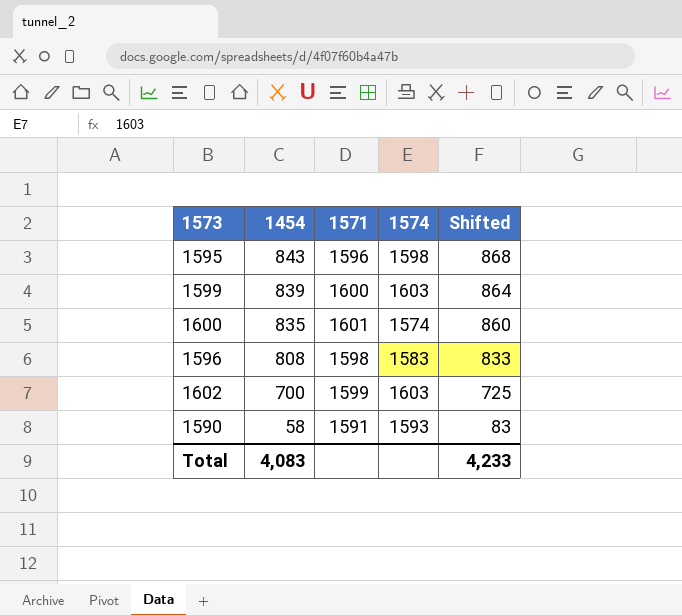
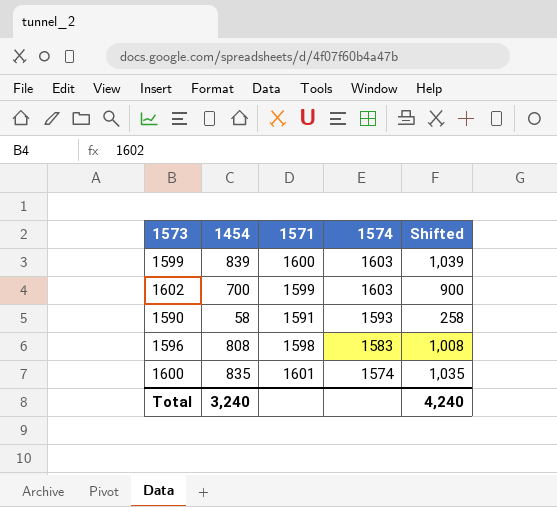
row order: 1454 descending -> 1574 descending
column Shifted | formula: [1454] + 25 -> [1454] + 200
row 1595: 843 | 1596 | 1598 | 868 -> none
Total | 1454: 4,083 -> 3,240
Total | Shifted: 4,233 -> 4,240

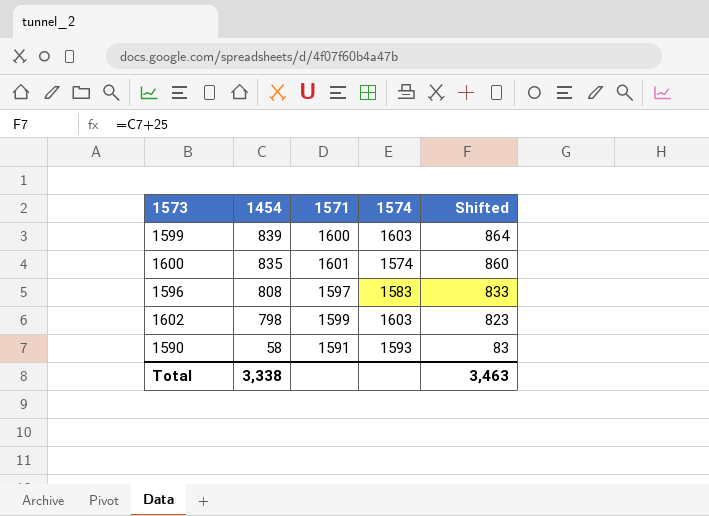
row order: 1574 descending -> 1454 descending
column Shifted | formula: [1454] + 200 -> [1454] + 25
1596 | 1571: 1598 -> 1597
1602 | 1454: 700 -> 798
Total | 1454: 3,240 -> 3,338
Total | Shifted: 4,240 -> 3,463

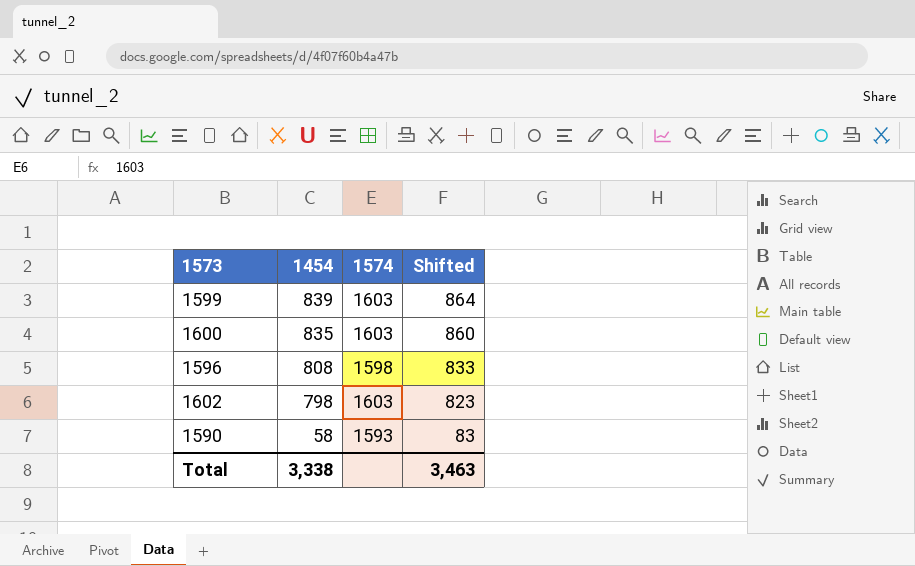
column 1571 | position: 3 -> none
1600 | 1574: 1574 -> 1603
1596 | 1574: 1583 -> 1598

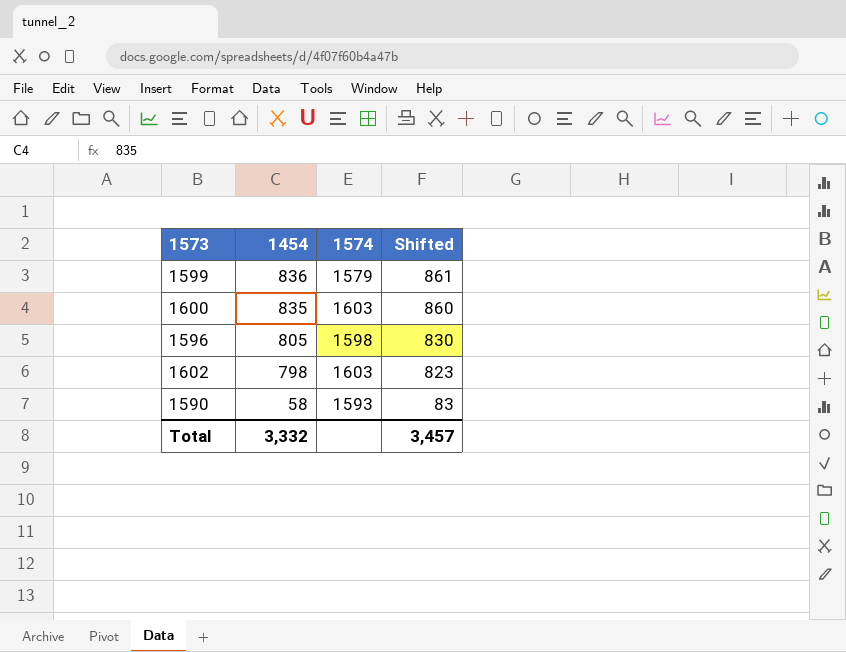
1599 | 1454: 839 -> 836
1599 | 1574: 1603 -> 1579
1599 | Shifted: 864 -> 861
1596 | 1454: 808 -> 805
1596 | Shifted: 833 -> 830
Total | 1454: 3,338 -> 3,332
Total | Shifted: 3,463 -> 3,457

